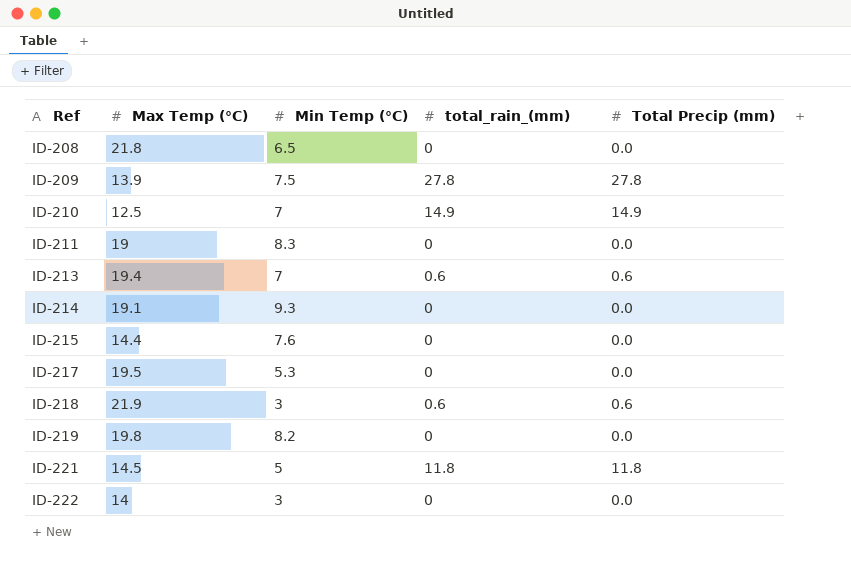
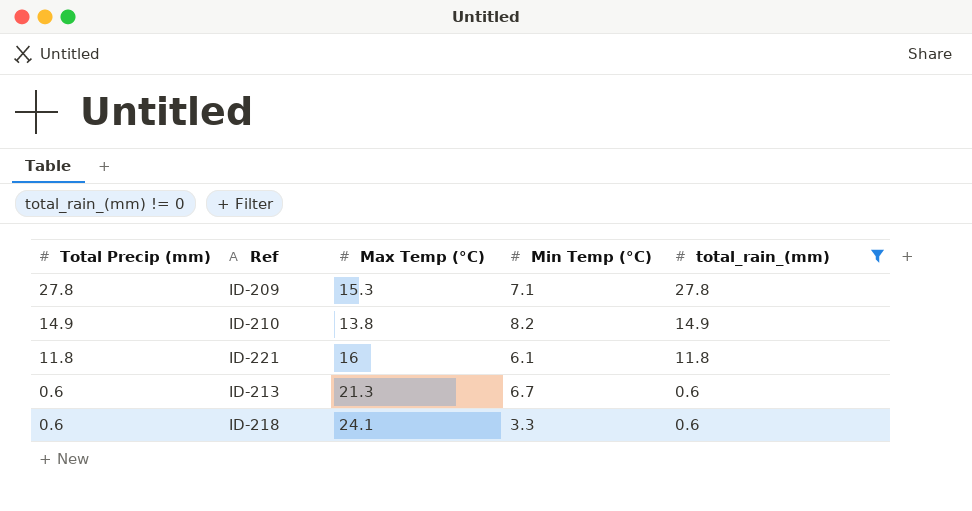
filter: none -> total_rain_(mm) != 0
row order: Ref ascending -> Total Precip (mm) descending
column Total Precip (mm) | position: 5 -> 1
ID-209 | Max Temp (°C): 13.9 -> 15.3
ID-209 | Min Temp (°C): 7.5 -> 7.1
ID-210 | Max Temp (°C): 12.5 -> 13.8
ID-210 | Min Temp (°C): 7 -> 8.2
ID-221 | Max Temp (°C): 14.5 -> 16
ID-221 | Min Temp (°C): 5 -> 6.1
ID-213 | Max Temp (°C): 19.4 -> 21.3
ID-213 | Min Temp (°C): 7 -> 6.7
ID-218 | Max Temp (°C): 21.9 -> 24.1
ID-218 | Min Temp (°C): 3 -> 3.3

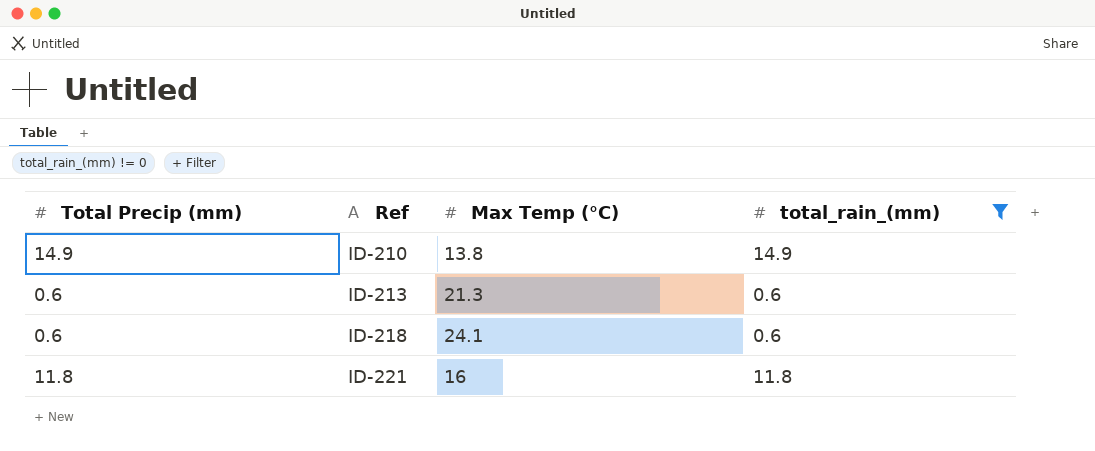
row order: Total Precip (mm) descending -> Ref ascending
column Min Temp (°C) | position: 4 -> none
row ID-209: 27.8 | 15.3 | 7.1 | 27.8 -> none

